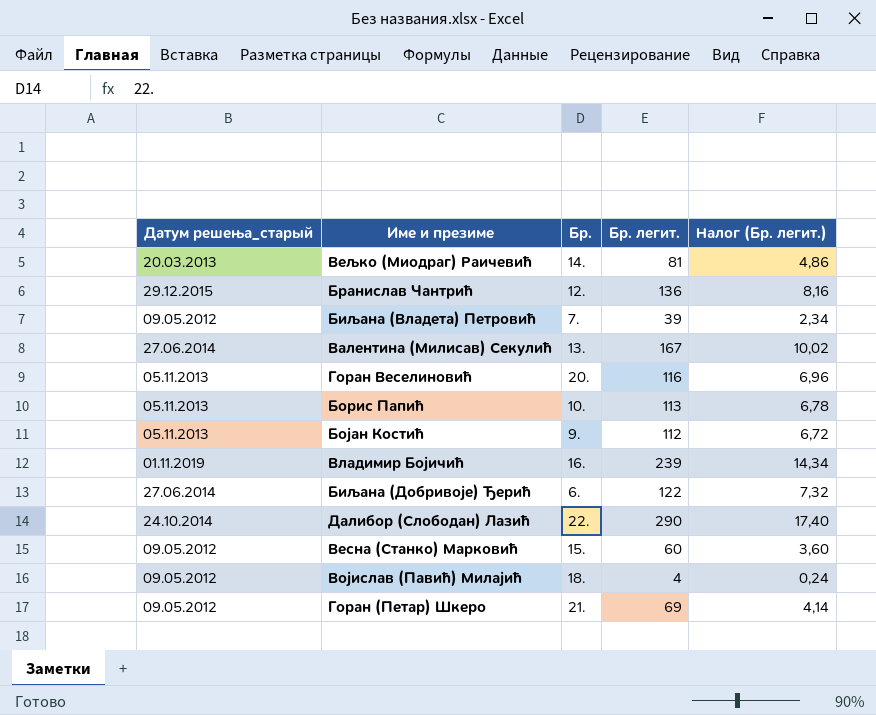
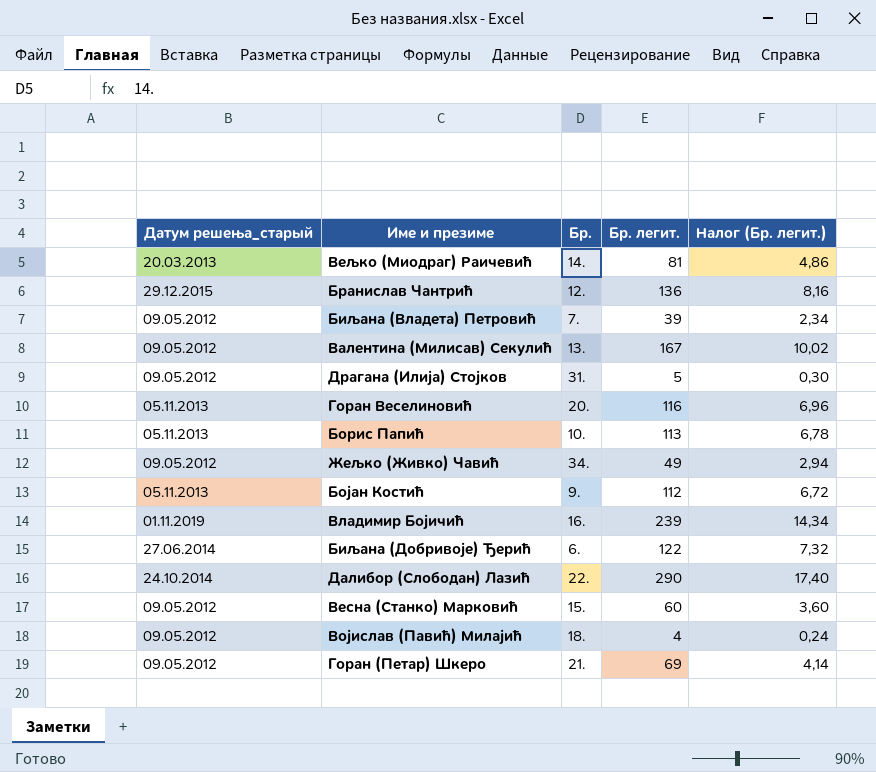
Валентина (Милисав) Секулић | Датум решења_старый: 27.06.2014 -> 09.05.2012
row Драгана (Илија) Стојков: none -> 09.05.2012 | 31. | 5 | 0,30
row Жељко (Живко) Чавић: none -> 09.05.2012 | 34. | 49 | 2,94

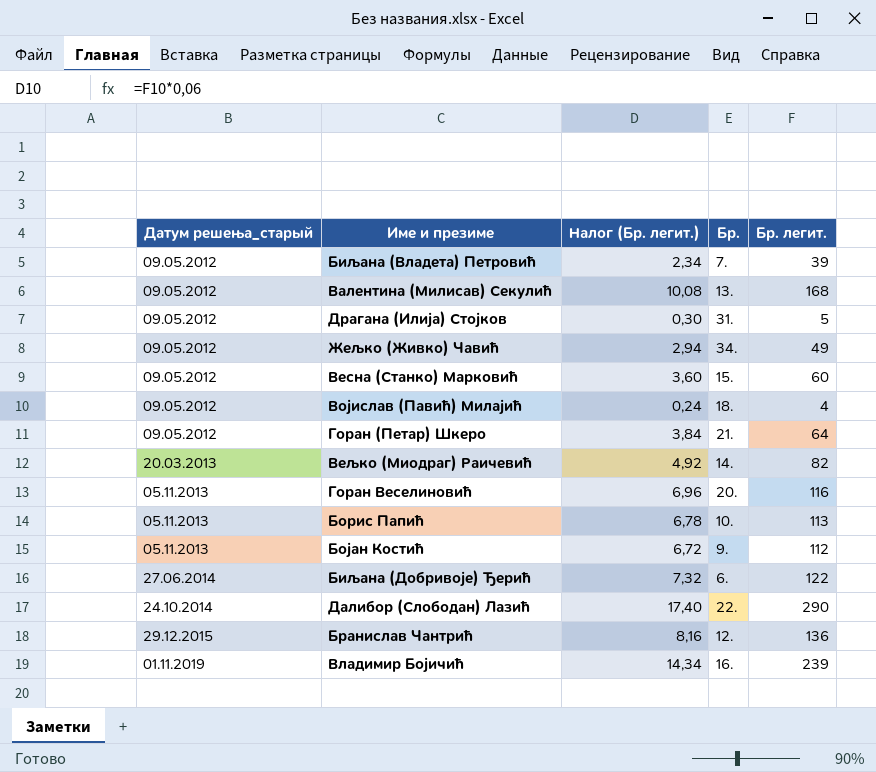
row order: none -> Датум решења_старый ascending
column Налог (Бр. легит.) | position: 5 -> 3
Валентина (Милисав) Секулић | Налог (Бр. легит.): 10,02 -> 10,08
Валентина (Милисав) Секулић | Бр. легит.: 167 -> 168
Горан (Петар) Шкеро | Налог (Бр. легит.): 4,14 -> 3,84
Горан (Петар) Шкеро | Бр. легит.: 69 -> 64
Вељко (Миодраг) Раичевић | Налог (Бр. легит.): 4,86 -> 4,92
Вељко (Миодраг) Раичевић | Бр. легит.: 81 -> 82

